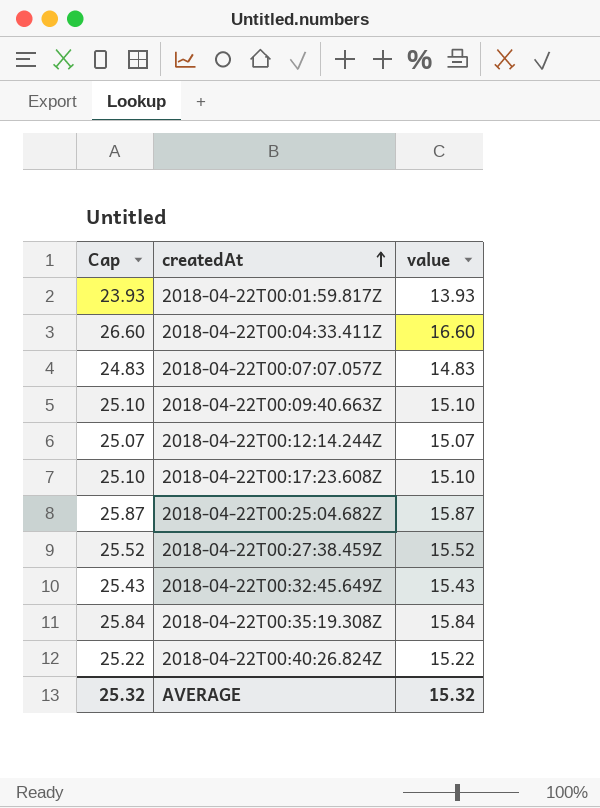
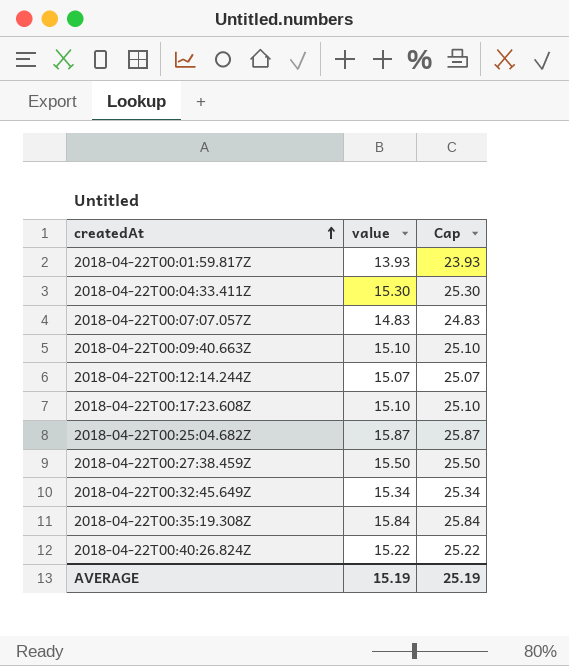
column Cap | position: 1 -> 3
2018-04-22T00:04:33.411Z | value: 16.60 -> 15.30
2018-04-22T00:04:33.411Z | Cap: 26.60 -> 25.30
2018-04-22T00:27:38.459Z | value: 15.52 -> 15.50
2018-04-22T00:27:38.459Z | Cap: 25.52 -> 25.50
2018-04-22T00:32:45.649Z | value: 15.43 -> 15.34
2018-04-22T00:32:45.649Z | Cap: 25.43 -> 25.34
AVERAGE | value: 15.32 -> 15.19
AVERAGE | Cap: 25.32 -> 25.19

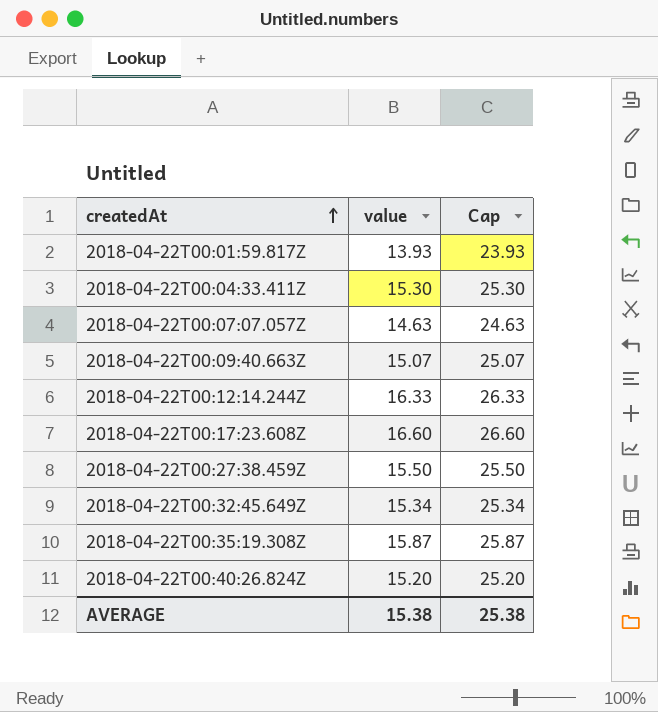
row 2018-04-22T00:25:04.682Z: 15.87 | 25.87 -> none
2018-04-22T00:07:07.057Z | value: 14.83 -> 14.63
2018-04-22T00:07:07.057Z | Cap: 24.83 -> 24.63
2018-04-22T00:09:40.663Z | value: 15.10 -> 15.07
2018-04-22T00:09:40.663Z | Cap: 25.10 -> 25.07
2018-04-22T00:12:14.244Z | value: 15.07 -> 16.33
2018-04-22T00:12:14.244Z | Cap: 25.07 -> 26.33
2018-04-22T00:17:23.608Z | value: 15.10 -> 16.60
2018-04-22T00:17:23.608Z | Cap: 25.10 -> 26.60
2018-04-22T00:35:19.308Z | value: 15.84 -> 15.87
2018-04-22T00:35:19.308Z | Cap: 25.84 -> 25.87
2018-04-22T00:40:26.824Z | value: 15.22 -> 15.20
2018-04-22T00:40:26.824Z | Cap: 25.22 -> 25.20
AVERAGE | value: 15.19 -> 15.38
AVERAGE | Cap: 25.19 -> 25.38

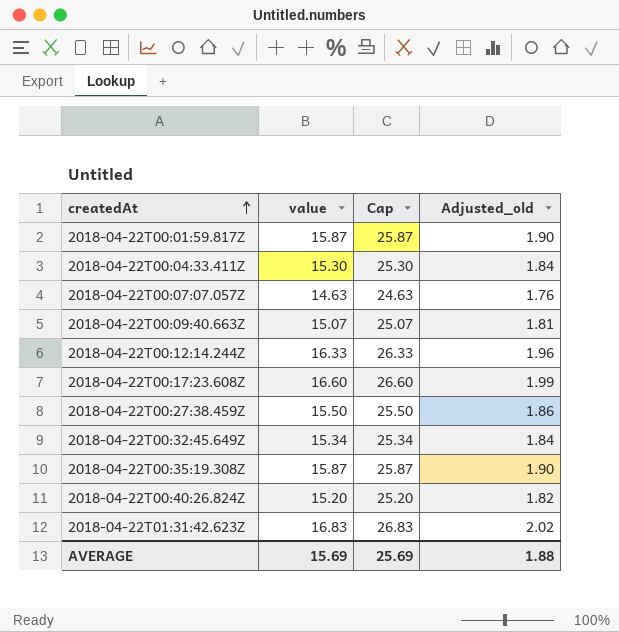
column Adjusted_old | formula: none -> [value] * 0.12
2018-04-22T00:01:59.817Z | value: 13.93 -> 15.87
2018-04-22T00:01:59.817Z | Cap: 23.93 -> 25.87
row 2018-04-22T01:31:42.623Z: none -> 16.83 | 26.83 | 2.02
AVERAGE | value: 15.38 -> 15.69
AVERAGE | Cap: 25.38 -> 25.69

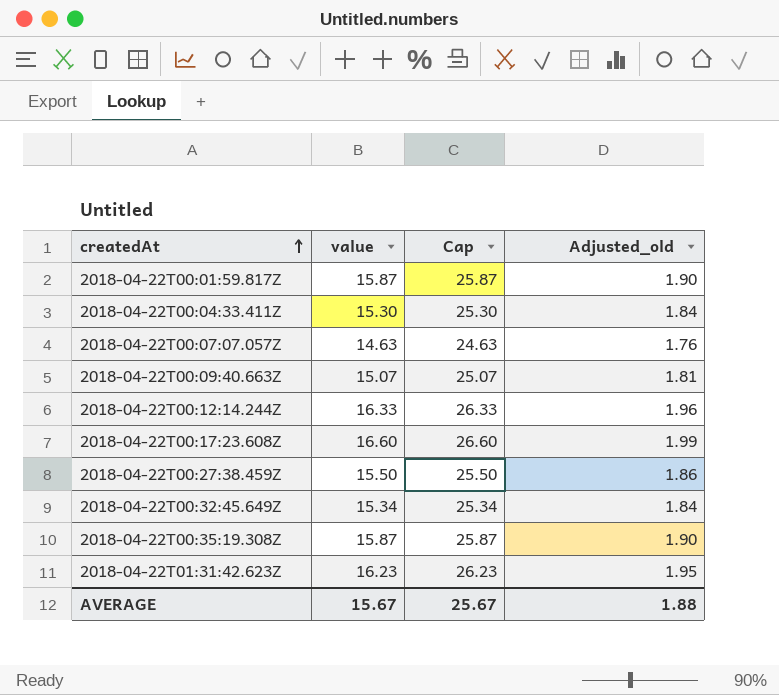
row 2018-04-22T00:40:26.824Z: 15.20 | 25.20 | 1.82 -> none
2018-04-22T01:31:42.623Z | value: 16.83 -> 16.23
2018-04-22T01:31:42.623Z | Cap: 26.83 -> 26.23
2018-04-22T01:31:42.623Z | Adjusted_old: 2.02 -> 1.95
AVERAGE | value: 15.69 -> 15.67
AVERAGE | Cap: 25.69 -> 25.67

